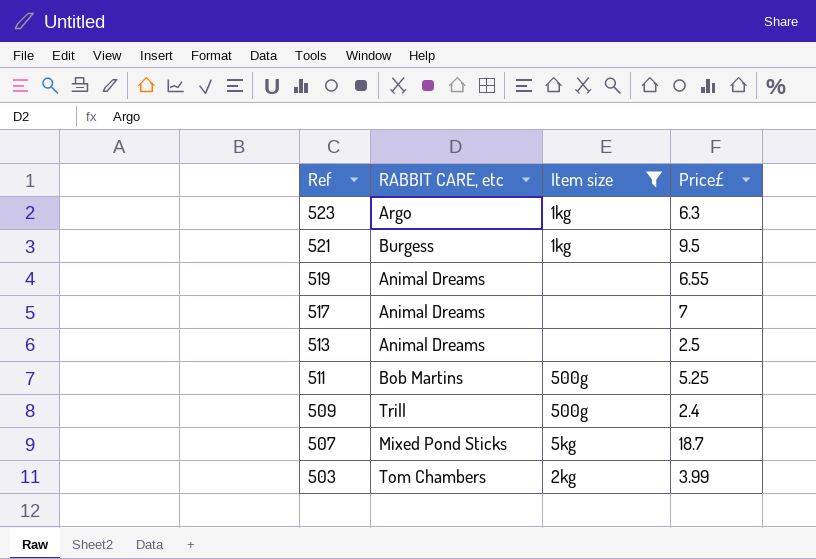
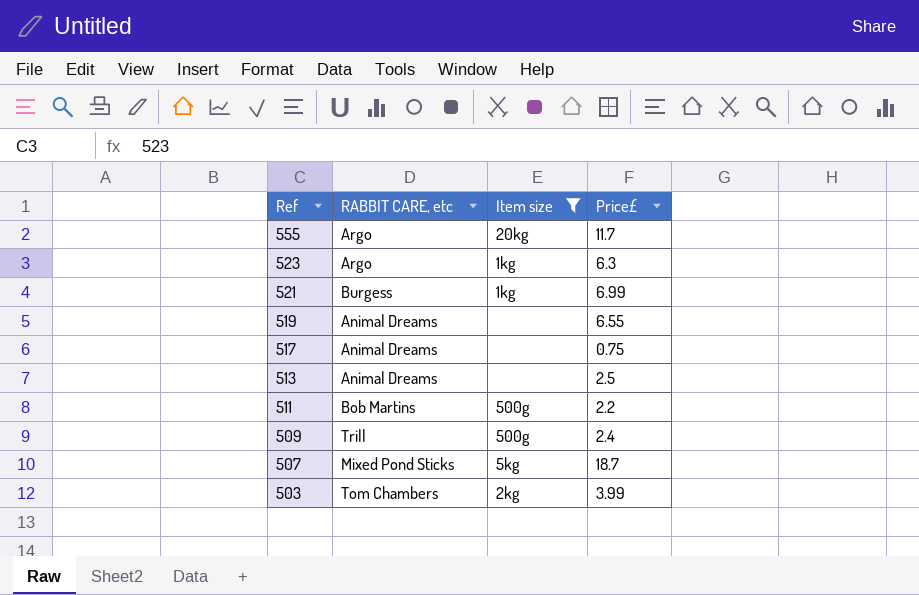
row 555: none -> Argo | 20kg | 11.7
521 | Price£: 9.5 -> 6.99
517 | Price£: 7 -> 0.75
511 | Price£: 5.25 -> 2.2

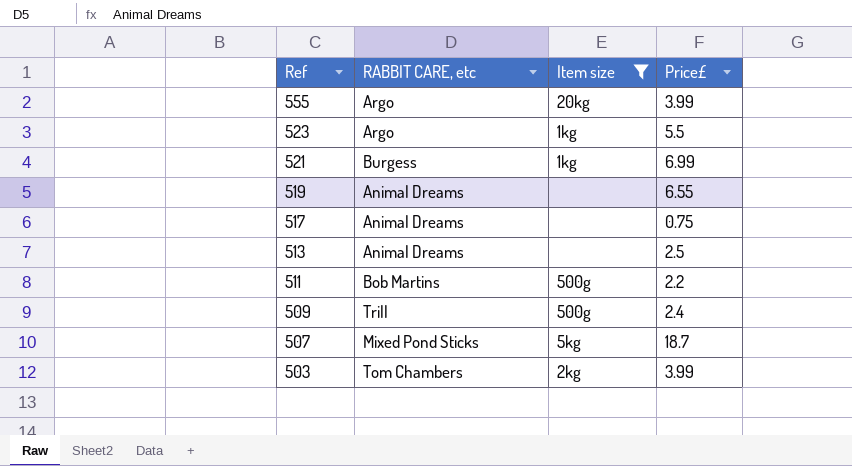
555 | Price£: 11.7 -> 3.99
523 | Price£: 6.3 -> 5.5

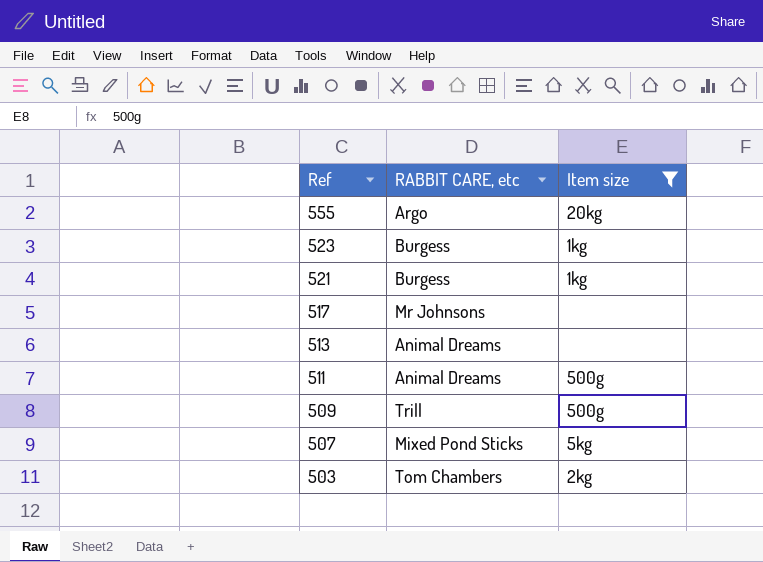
column Price£ | position: 4 -> none
row 519: Animal Dreams | none | 6.55 -> none
523 | RABBIT CARE, etc: Argo -> Burgess
517 | RABBIT CARE, etc: Animal Dreams -> Mr Johnsons
511 | RABBIT CARE, etc: Bob Martins -> Animal Dreams

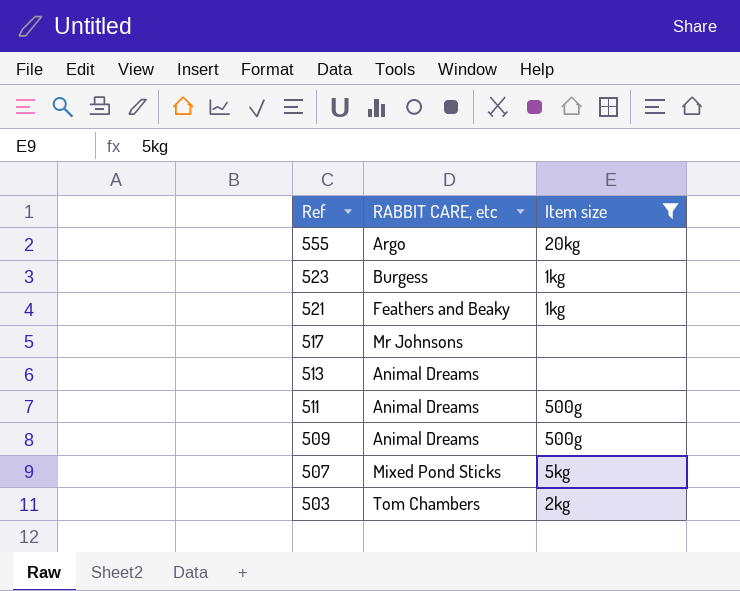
521 | RABBIT CARE, etc: Burgess -> Feathers and Beaky
509 | RABBIT CARE, etc: Trill -> Animal Dreams

